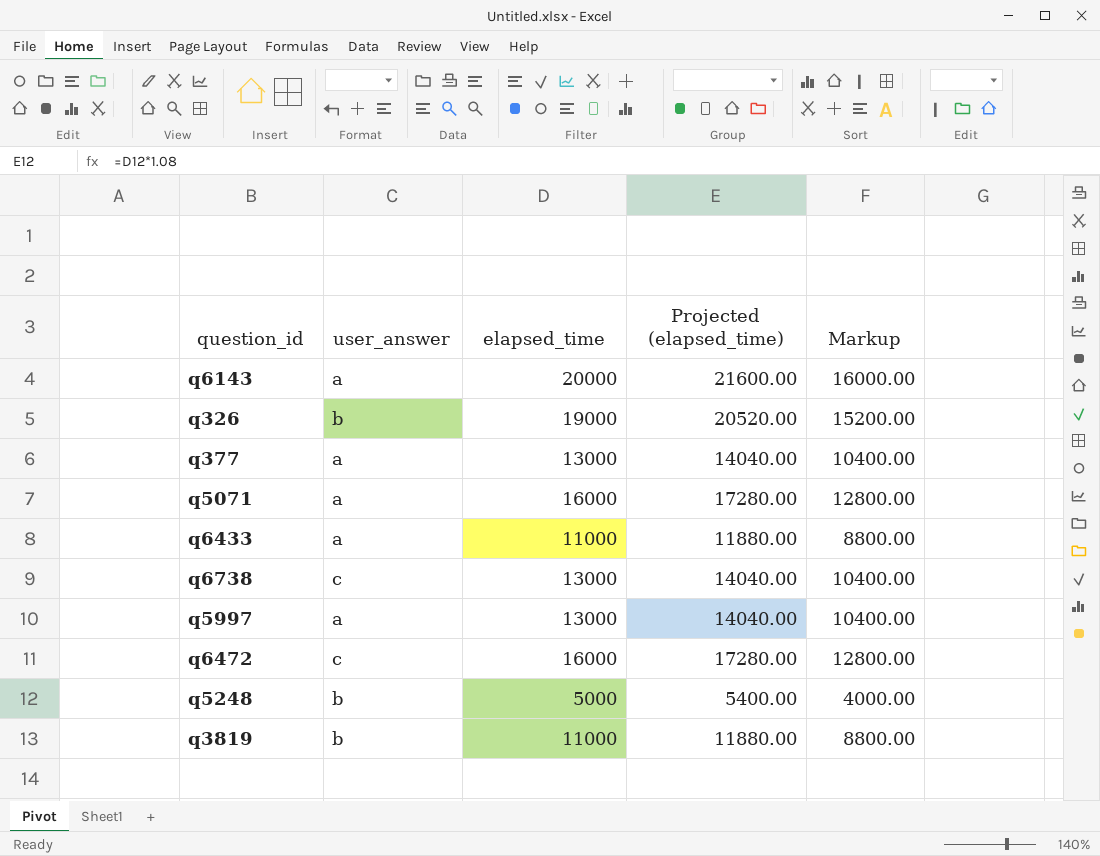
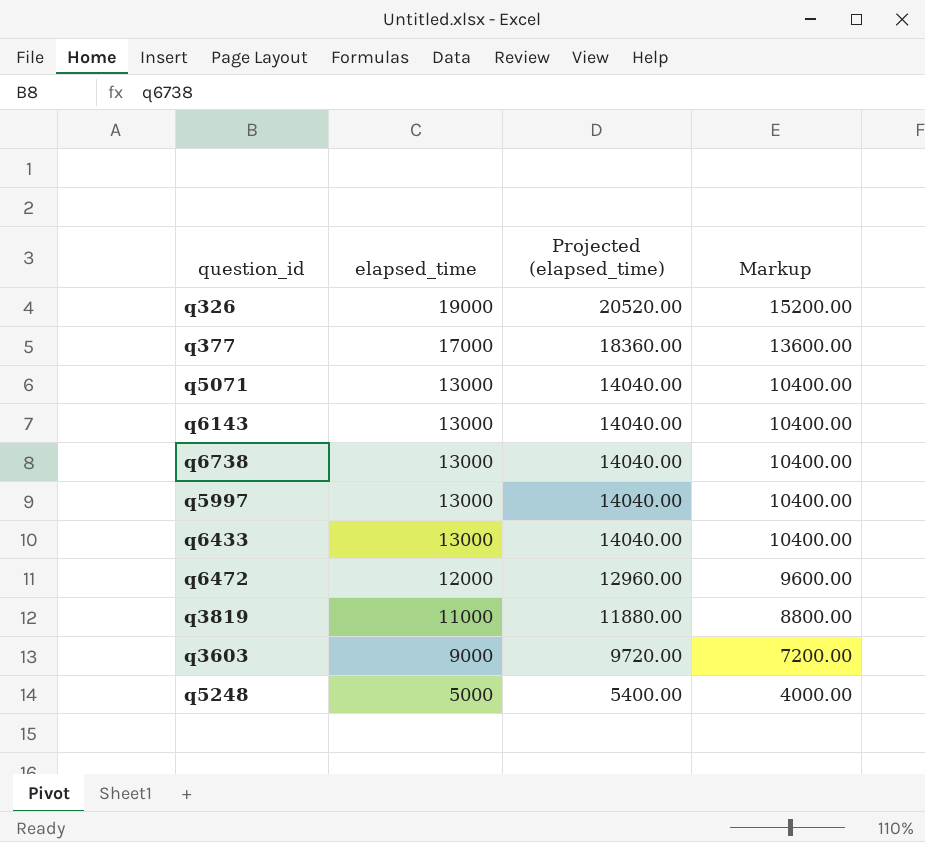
row order: none -> elapsed_time descending
column user_answer | position: 2 -> none
q377 | elapsed_time: 13000 -> 17000
q377 | Projected (elapsed_time): 14040.00 -> 18360.00
q377 | Markup: 10400.00 -> 13600.00
q5071 | elapsed_time: 16000 -> 13000
q5071 | Projected (elapsed_time): 17280.00 -> 14040.00
q5071 | Markup: 12800.00 -> 10400.00
q6143 | elapsed_time: 20000 -> 13000
q6143 | Projected (elapsed_time): 21600.00 -> 14040.00
q6143 | Markup: 16000.00 -> 10400.00
q6433 | elapsed_time: 11000 -> 13000
q6433 | Projected (elapsed_time): 11880.00 -> 14040.00
q6433 | Markup: 8800.00 -> 10400.00
q6472 | elapsed_time: 16000 -> 12000
q6472 | Projected (elapsed_time): 17280.00 -> 12960.00
q6472 | Markup: 12800.00 -> 9600.00
row q3603: none -> 9000 | 9720.00 | 7200.00

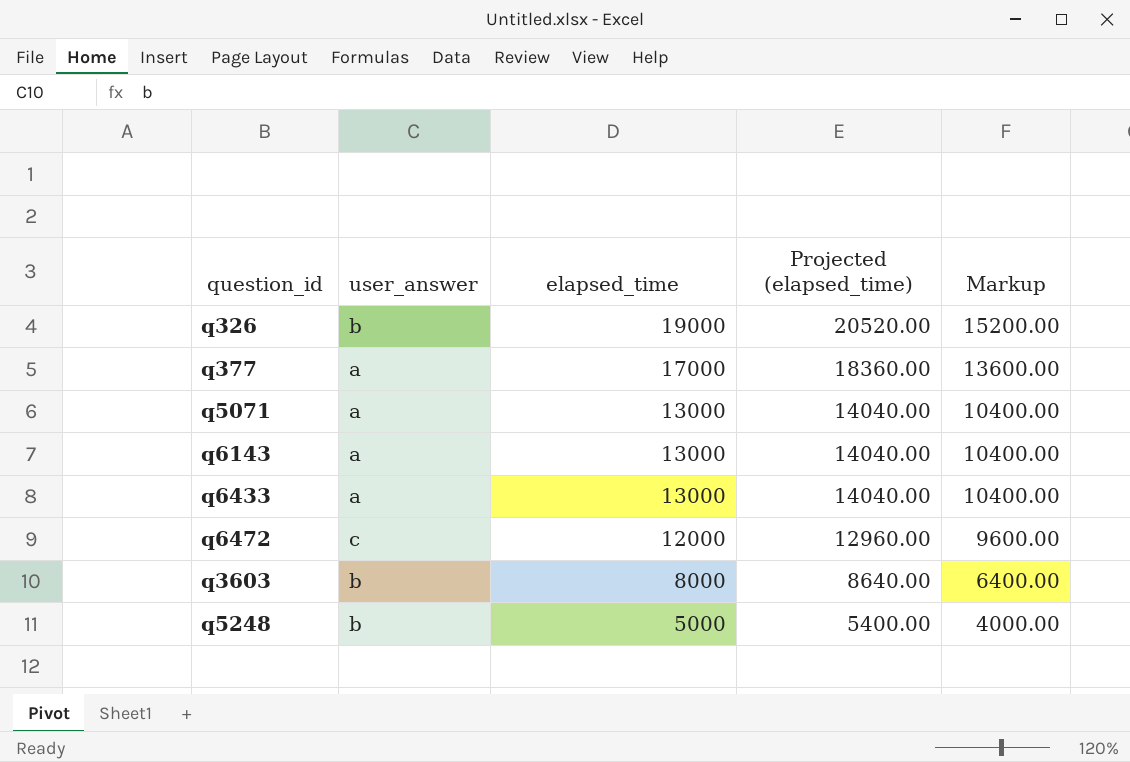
column user_answer | position: none -> 2
row q6738: 13000 | 14040.00 | 10400.00 -> none
row q5997: 13000 | 14040.00 | 10400.00 -> none
row q3819: 11000 | 11880.00 | 8800.00 -> none
q3603 | elapsed_time: 9000 -> 8000
q3603 | Projected (elapsed_time): 9720.00 -> 8640.00
q3603 | Markup: 7200.00 -> 6400.00

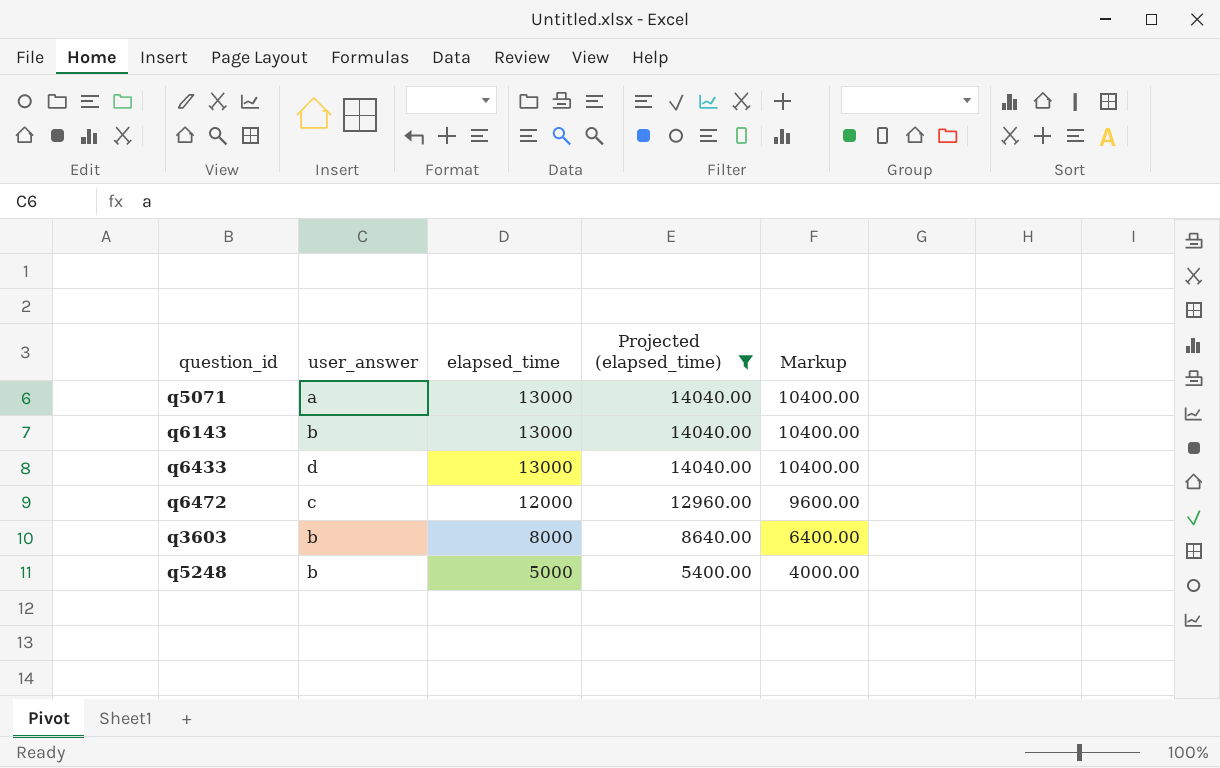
filter: none -> Projected (elapsed_time) <= 14040.00
q6143 | user_answer: a -> b
q6433 | user_answer: a -> d

